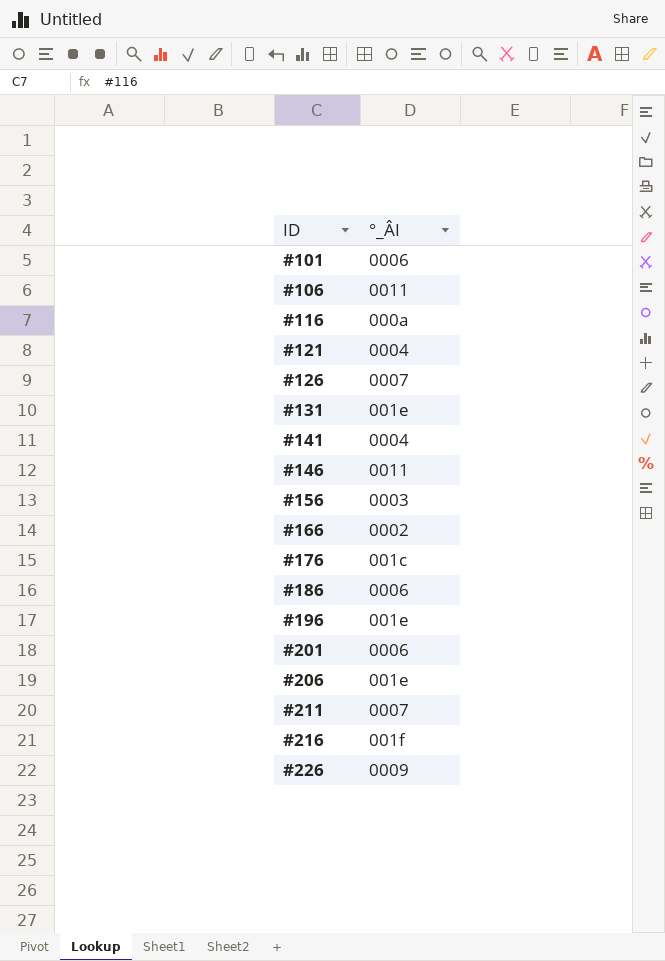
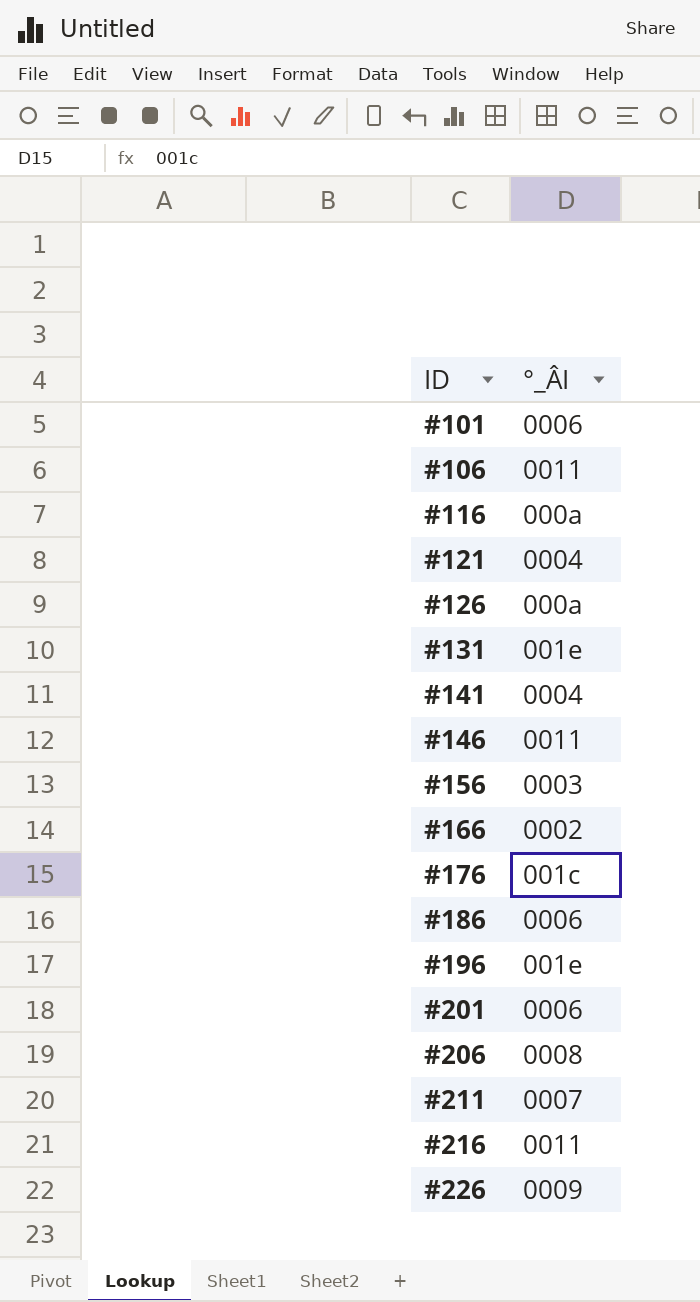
#126 | °_ÂI: 0007 -> 000a
#206 | °_ÂI: 001e -> 0008
#216 | °_ÂI: 001f -> 0011

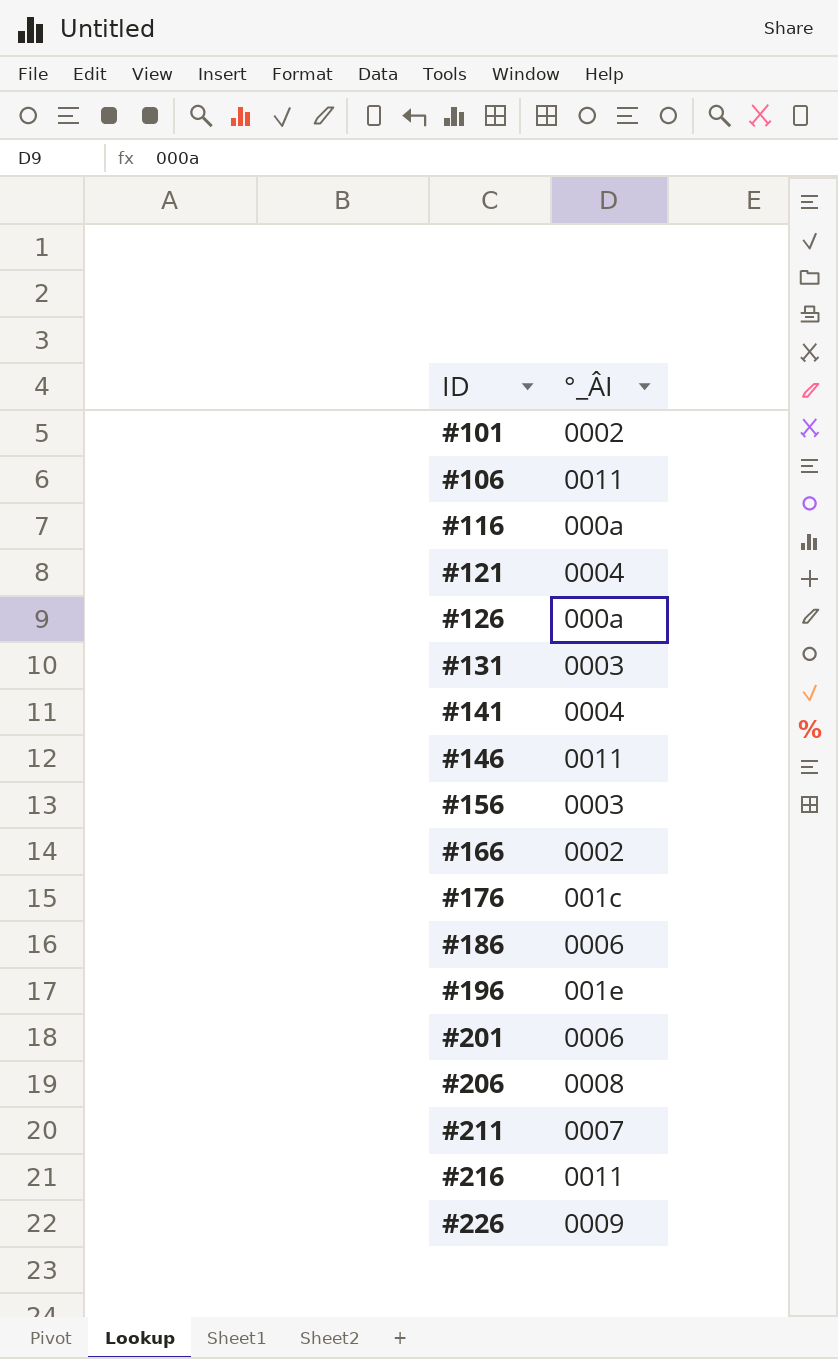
#101 | °_ÂI: 0006 -> 0002
#131 | °_ÂI: 001e -> 0003

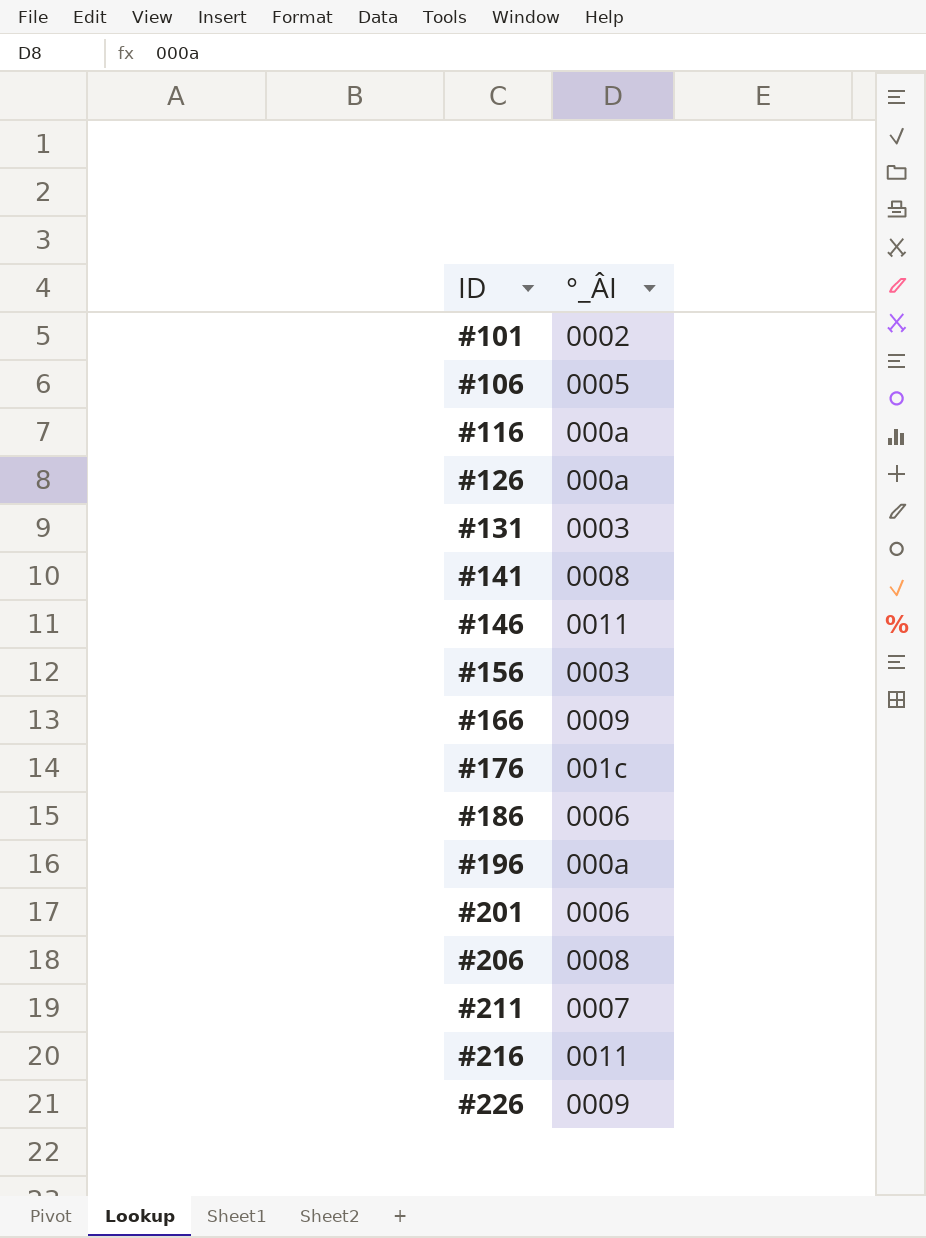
row #121: 0004 -> none
#106 | °_ÂI: 0011 -> 0005
#141 | °_ÂI: 0004 -> 0008
#166 | °_ÂI: 0002 -> 0009
#196 | °_ÂI: 001e -> 000a

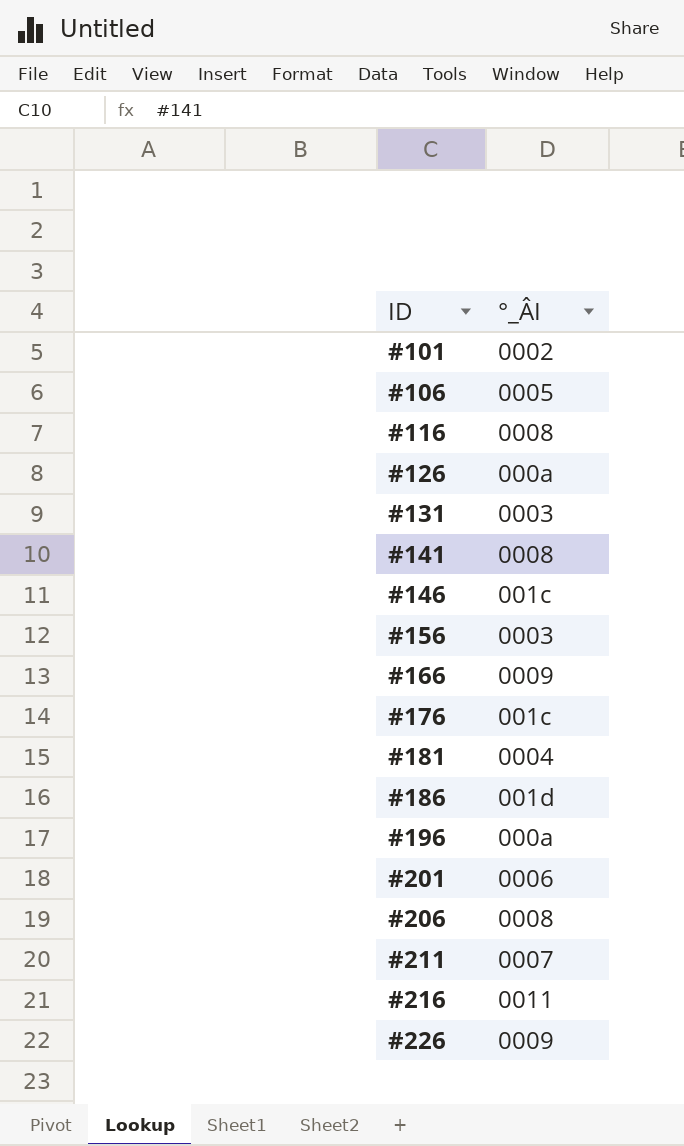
#116 | °_ÂI: 000a -> 0008
#146 | °_ÂI: 0011 -> 001c
row #181: none -> 0004
#186 | °_ÂI: 0006 -> 001d

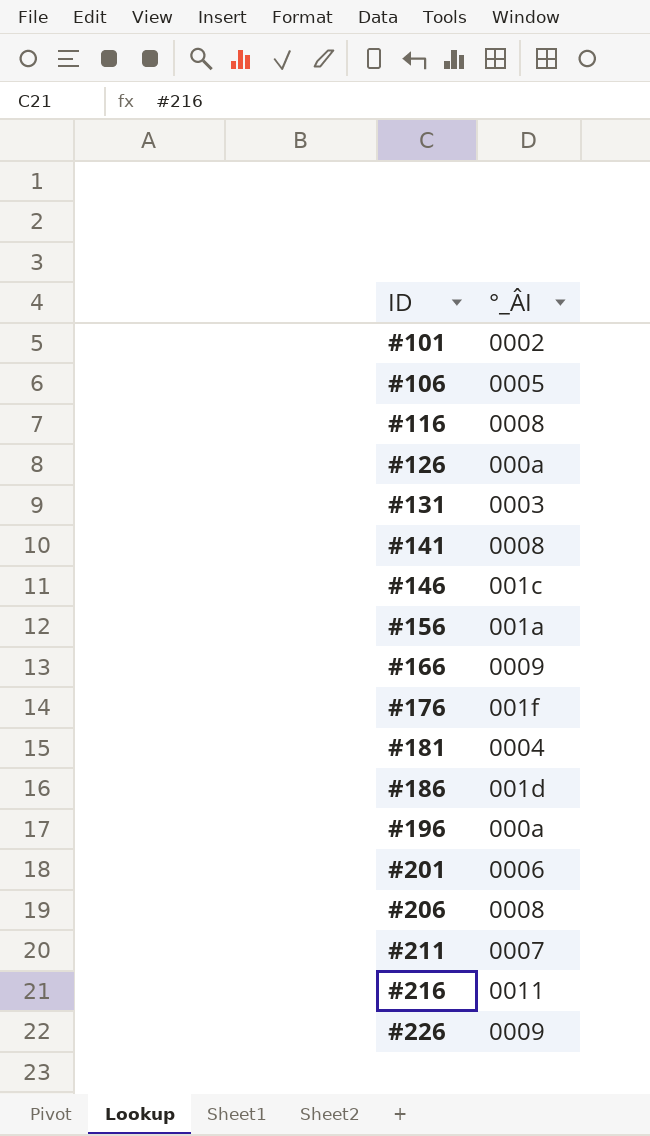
#156 | °_ÂI: 0003 -> 001a
#176 | °_ÂI: 001c -> 001f

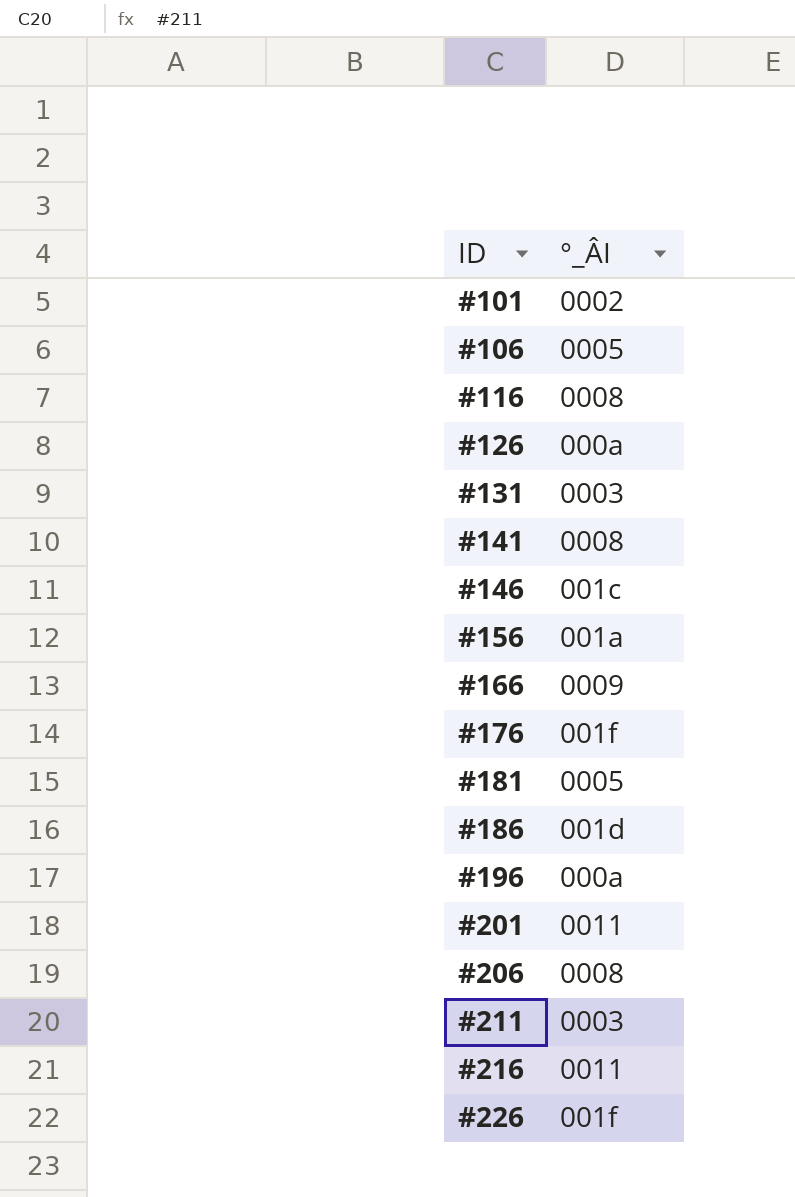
#181 | °_ÂI: 0004 -> 0005
#201 | °_ÂI: 0006 -> 0011
#211 | °_ÂI: 0007 -> 0003
#226 | °_ÂI: 0009 -> 001f

